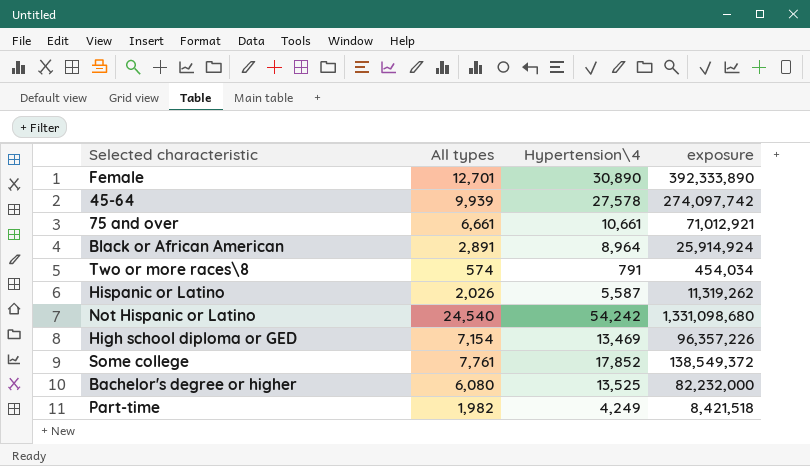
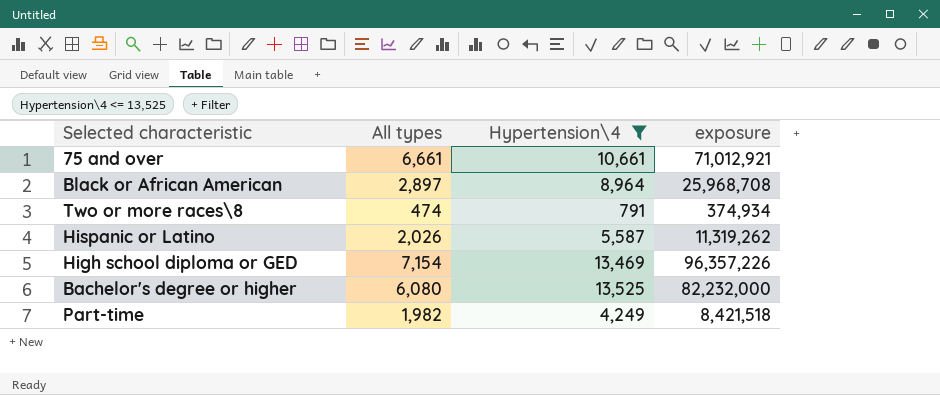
filter: none -> Hypertension\4 <= 13,525
Black or African American | All types: 2,891 -> 2,897
Black or African American | exposure: 25,914,924 -> 25,968,708
Two or more races\8 | All types: 574 -> 474
Two or more races\8 | exposure: 454,034 -> 374,934

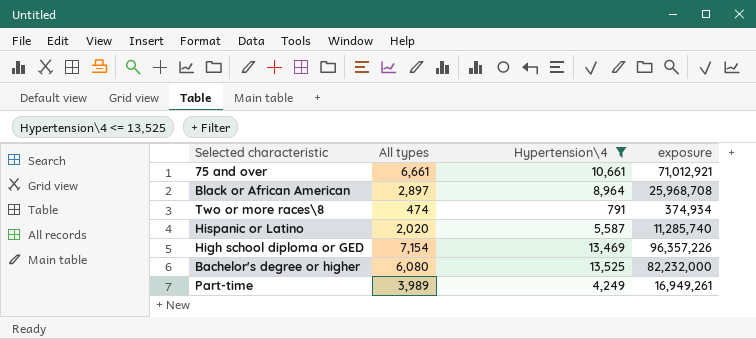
Hispanic or Latino | All types: 2,026 -> 2,020
Hispanic or Latino | exposure: 11,319,262 -> 11,285,740
Part-time | All types: 1,982 -> 3,989
Part-time | exposure: 8,421,518 -> 16,949,261

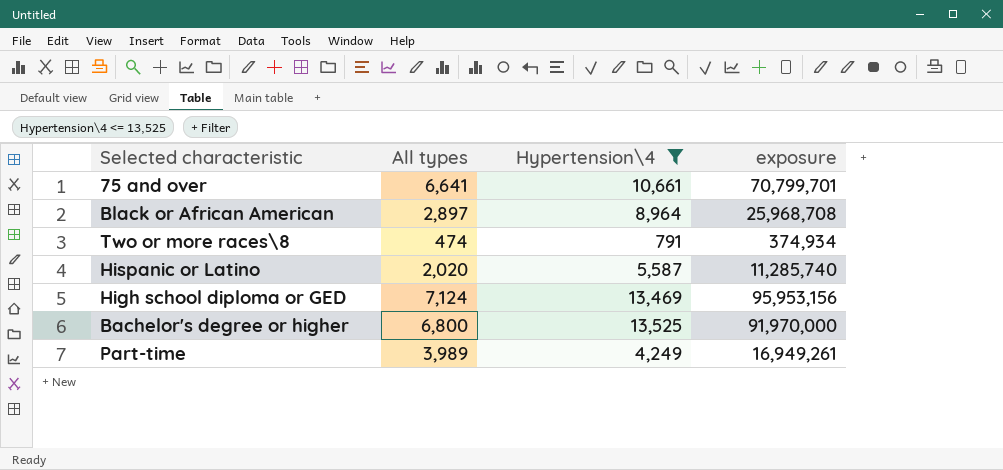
75 and over | All types: 6,661 -> 6,641
75 and over | exposure: 71,012,921 -> 70,799,701
High school diploma or GED | All types: 7,154 -> 7,124
High school diploma or GED | exposure: 96,357,226 -> 95,953,156
Bachelor's degree or higher | All types: 6,080 -> 6,800
Bachelor's degree or higher | exposure: 82,232,000 -> 91,970,000

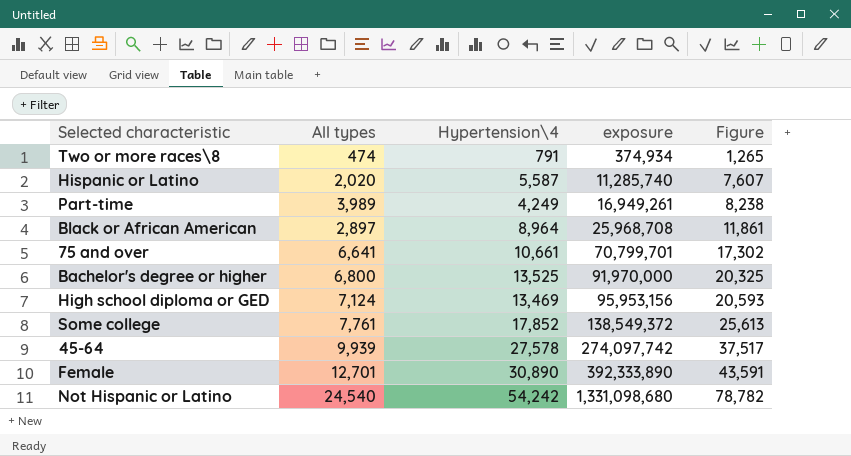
filter: Hypertension\4 <= 13,525 -> none
row order: none -> exposure ascending
column Figure | formula: none -> [All types] + [Hypertension\4]

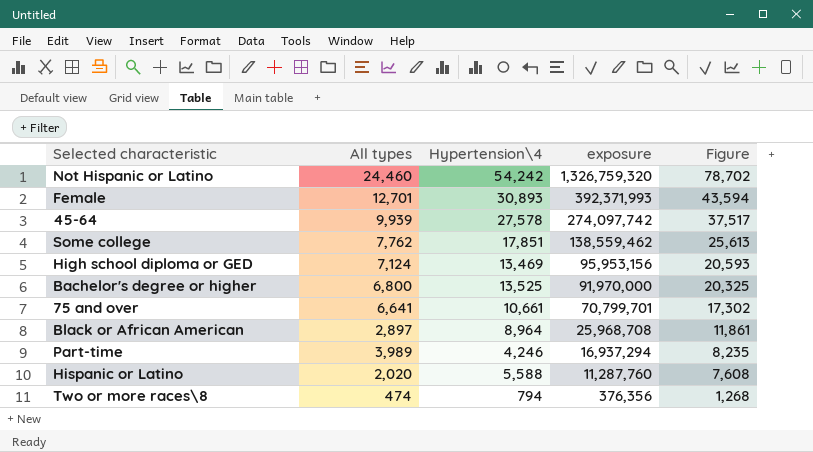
row order: exposure ascending -> exposure descending
Not Hispanic or Latino | All types: 24,540 -> 24,460
Not Hispanic or Latino | exposure: 1,331,098,680 -> 1,326,759,320
Not Hispanic or Latino | Figure: 78,782 -> 78,702
Female | Hypertension\4: 30,890 -> 30,893
Female | exposure: 392,333,890 -> 392,371,993
Female | Figure: 43,591 -> 43,594
Some college | All types: 7,761 -> 7,762
Some college | Hypertension\4: 17,852 -> 17,851
Some college | exposure: 138,549,372 -> 138,559,462
Part-time | Hypertension\4: 4,249 -> 4,246
Part-time | exposure: 16,949,261 -> 16,937,294
Part-time | Figure: 8,238 -> 8,235
Hispanic or Latino | Hypertension\4: 5,587 -> 5,588
Hispanic or Latino | exposure: 11,285,740 -> 11,287,760
Hispanic or Latino | Figure: 7,607 -> 7,608
Two or more races\8 | Hypertension\4: 791 -> 794
Two or more races\8 | exposure: 374,934 -> 376,356
Two or more races\8 | Figure: 1,265 -> 1,268

